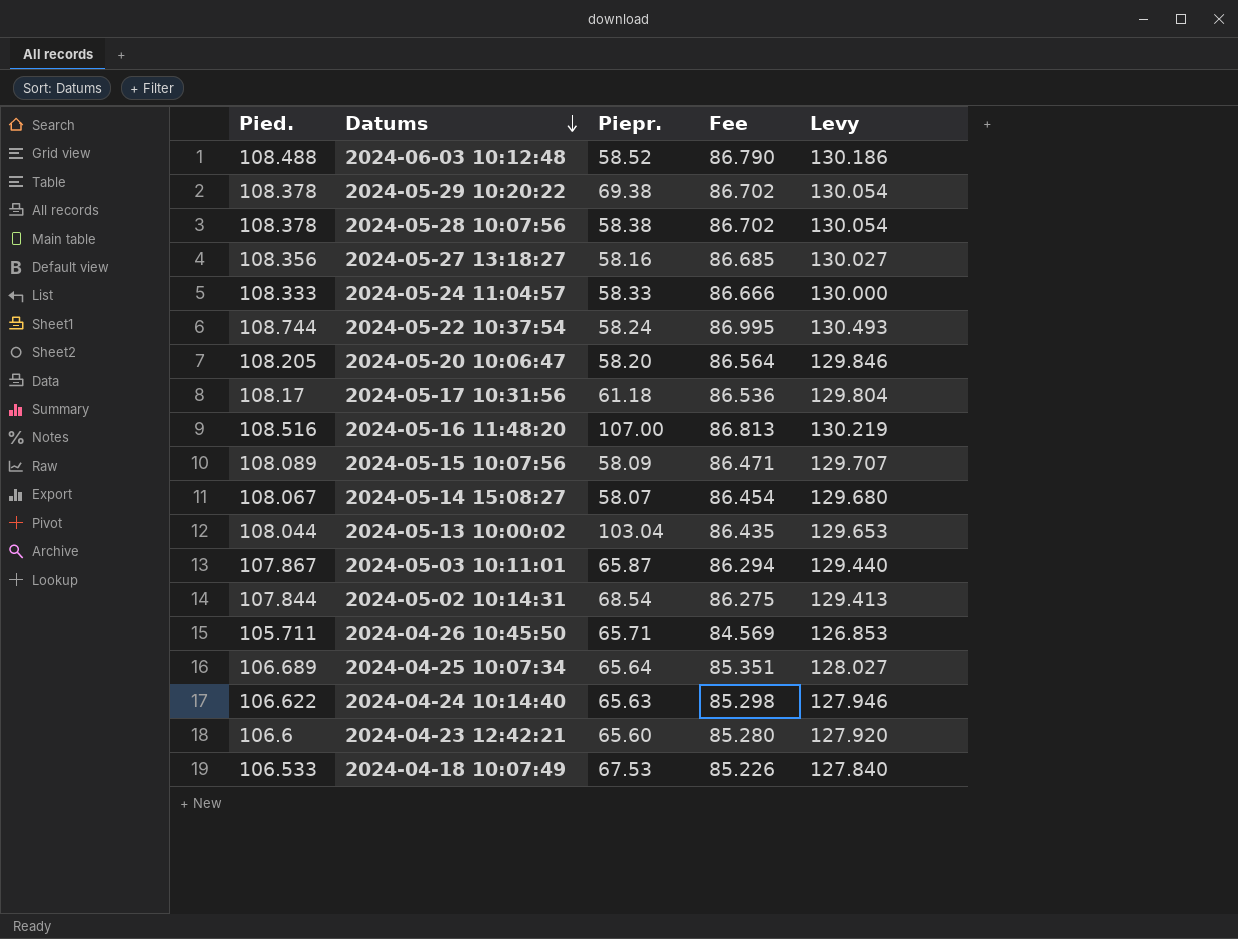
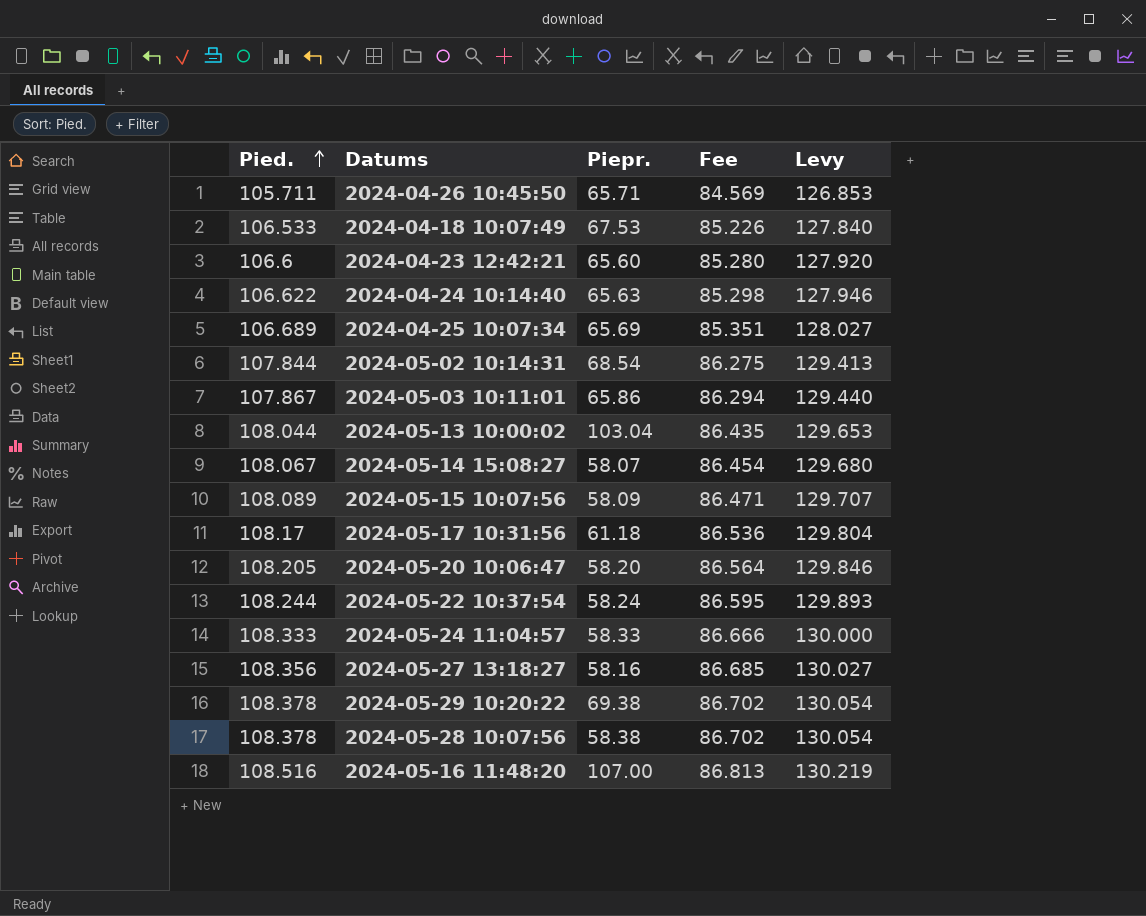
row order: Datums descending -> Pied. ascending
row 2024-06-03 10:12:48: 108.488 | 58.52 | 86.790 | 130.186 -> none
2024-04-25 10:07:34 | Piepr.: 65.64 -> 65.69
2024-05-03 10:11:01 | Piepr.: 65.87 -> 65.86
2024-05-22 10:37:54 | Pied.: 108.744 -> 108.244
2024-05-22 10:37:54 | Fee: 86.995 -> 86.595
2024-05-22 10:37:54 | Levy: 130.493 -> 129.893

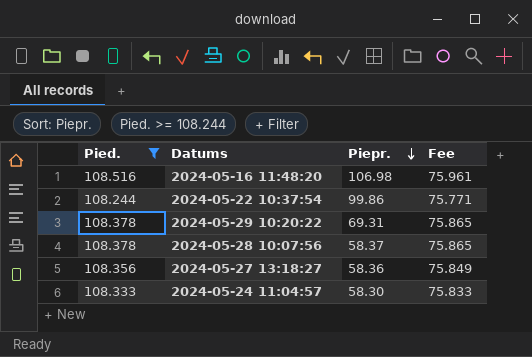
filter: none -> Pied. >= 108.244
row order: Pied. ascending -> Piepr. descending
column Levy | formula: [Pied.] * 1.2 -> none
column Fee | formula: [Pied.] * 0.8 -> [Pied.] * 0.7
2024-05-16 11:48:20 | Piepr.: 107.00 -> 106.98
2024-05-22 10:37:54 | Piepr.: 58.24 -> 99.86
2024-05-29 10:20:22 | Piepr.: 69.38 -> 69.31
2024-05-28 10:07:56 | Piepr.: 58.38 -> 58.37
2024-05-27 13:18:27 | Piepr.: 58.16 -> 58.36
2024-05-24 11:04:57 | Piepr.: 58.33 -> 58.30

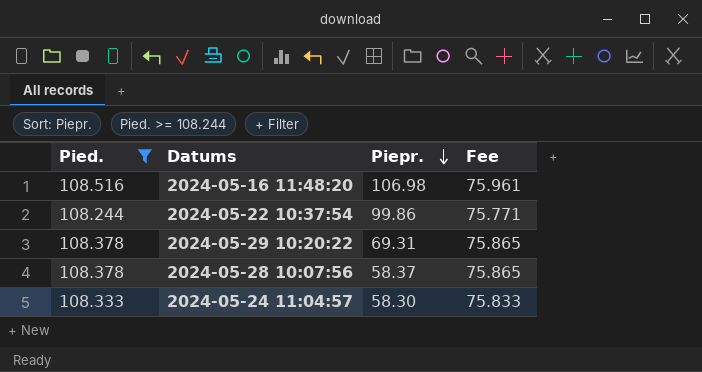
row 2024-05-27 13:18:27: 108.356 | 58.36 | 75.849 -> none

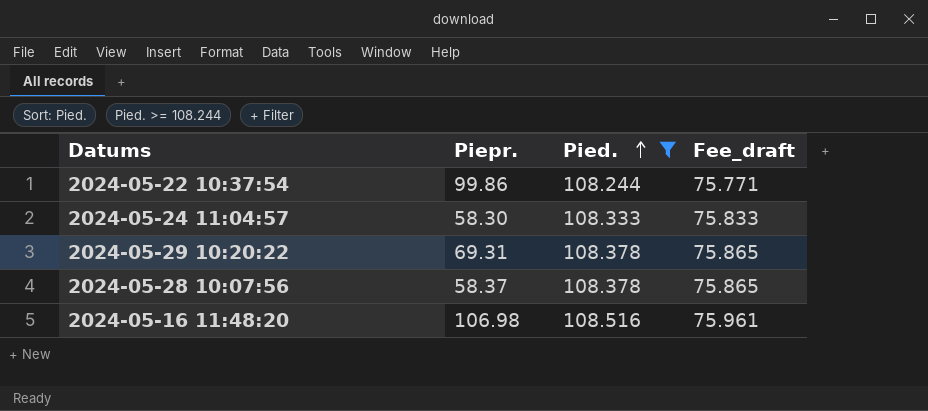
row order: Piepr. descending -> Pied. ascending
column Pied. | position: 1 -> 3
column name: Fee -> Fee_draft

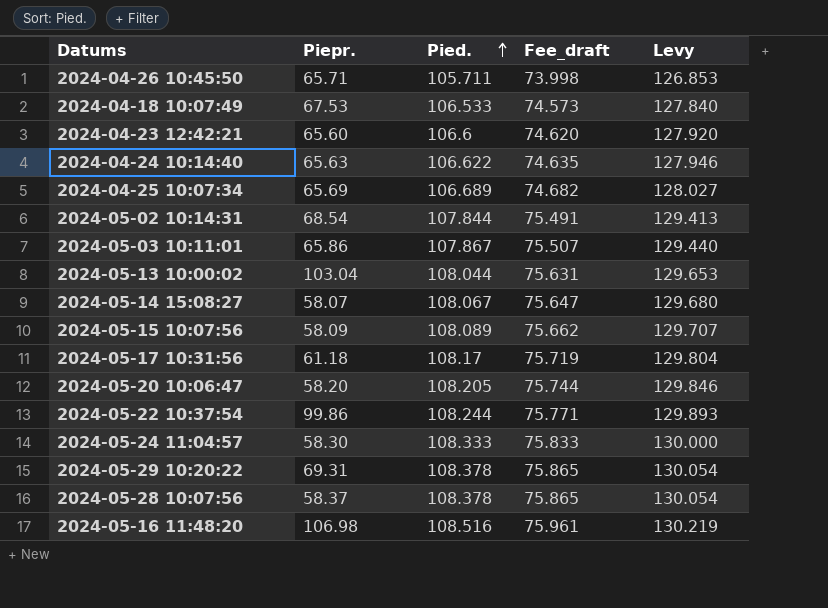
filter: Pied. >= 108.244 -> none
column Levy | formula: none -> [Pied.] * 1.2

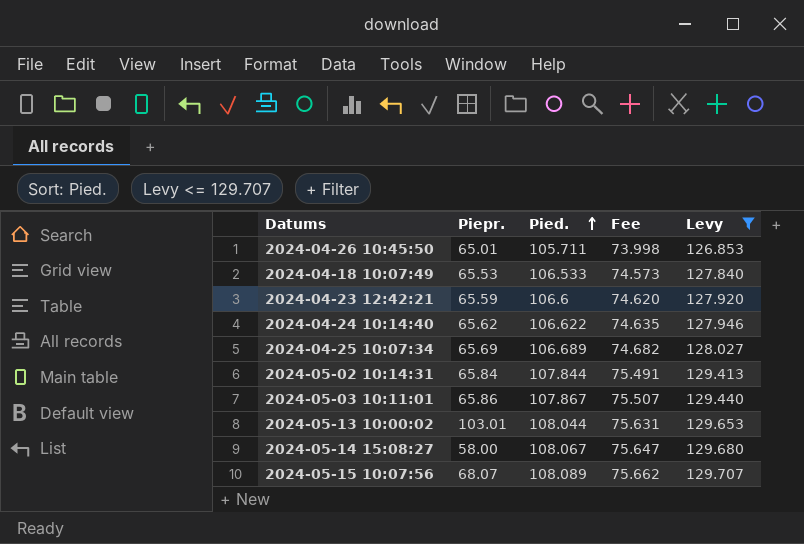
filter: none -> Levy <= 129.707
column name: Fee_draft -> Fee
2024-04-26 10:45:50 | Piepr.: 65.71 -> 65.01
2024-04-18 10:07:49 | Piepr.: 67.53 -> 65.53
2024-04-23 12:42:21 | Piepr.: 65.60 -> 65.59
2024-04-24 10:14:40 | Piepr.: 65.63 -> 65.62
2024-05-02 10:14:31 | Piepr.: 68.54 -> 65.84
2024-05-13 10:00:02 | Piepr.: 103.04 -> 103.01
2024-05-14 15:08:27 | Piepr.: 58.07 -> 58.00
2024-05-15 10:07:56 | Piepr.: 58.09 -> 68.07

